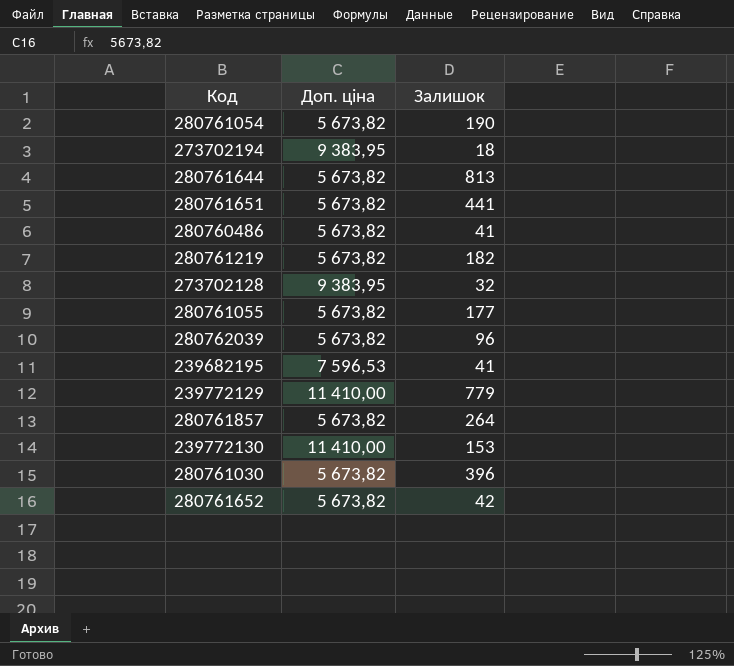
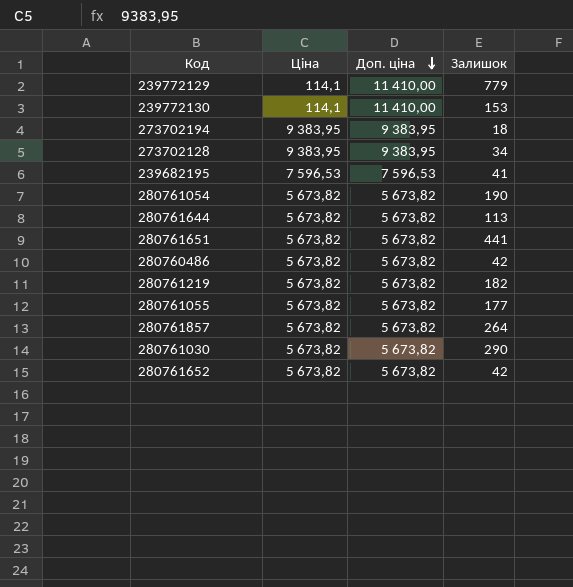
row order: none -> Доп. ціна descending
column Ціна | position: none -> 2
row 280762039: 5 673,82 | 96 -> none
273702128 | Залишок: 32 -> 34
280761644 | Залишок: 813 -> 113
280760486 | Залишок: 41 -> 42
280761030 | Залишок: 396 -> 290

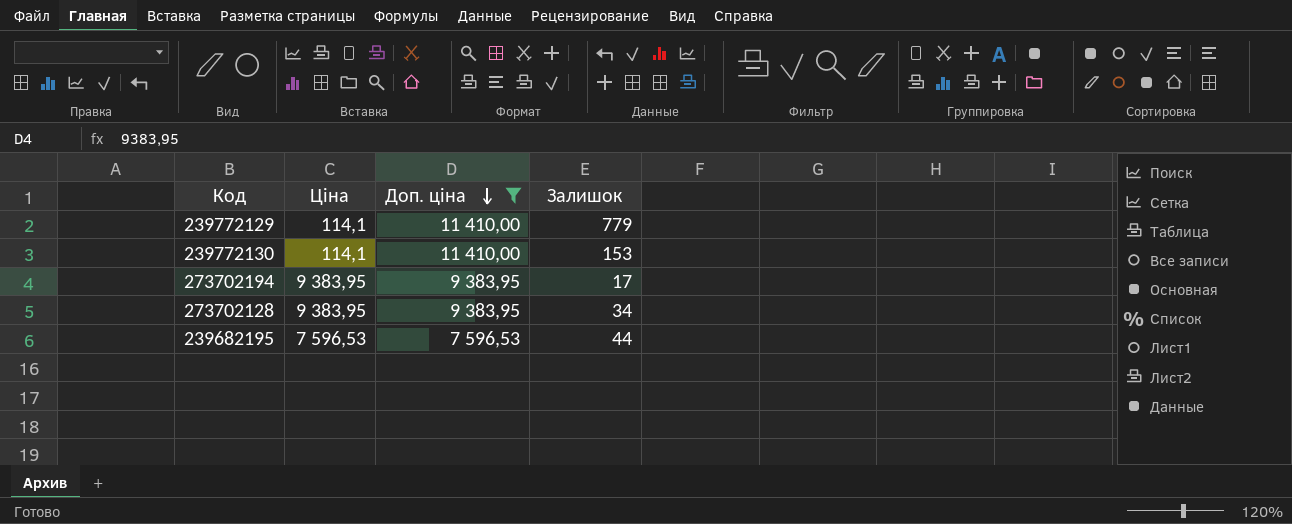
filter: none -> Доп. ціна != 5 673,82
273702194 | Залишок: 18 -> 17
239682195 | Залишок: 41 -> 44

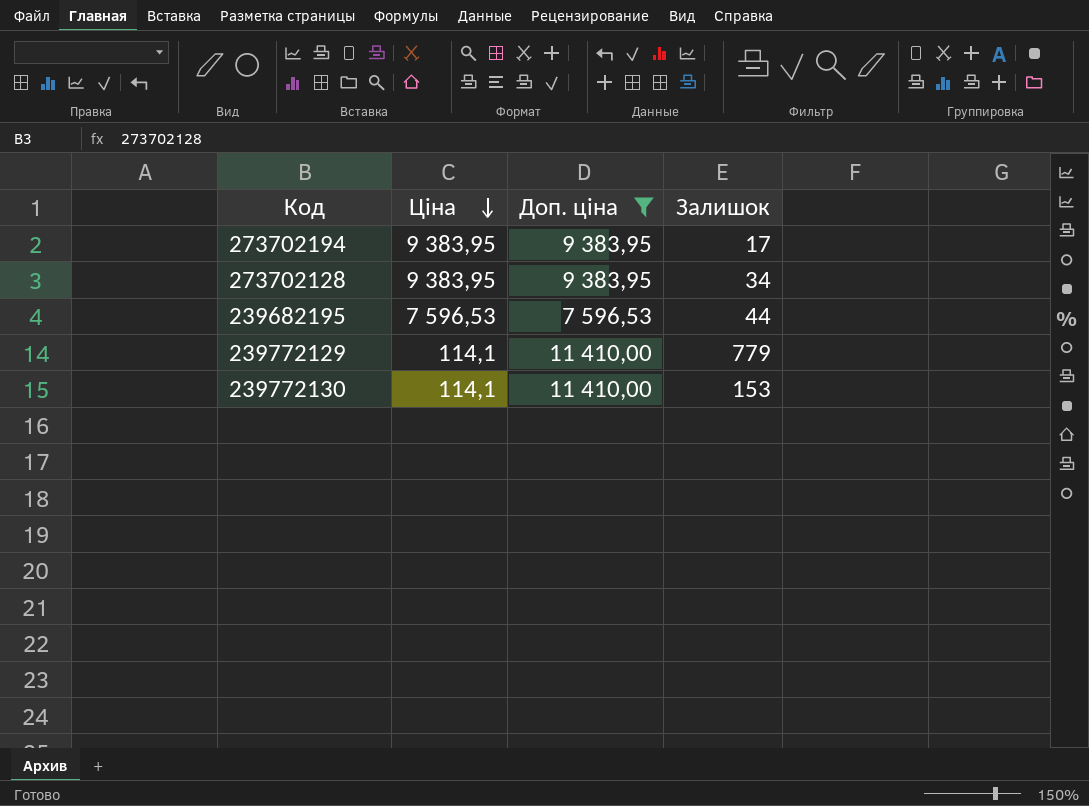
row order: Доп. ціна descending -> Ціна descending

